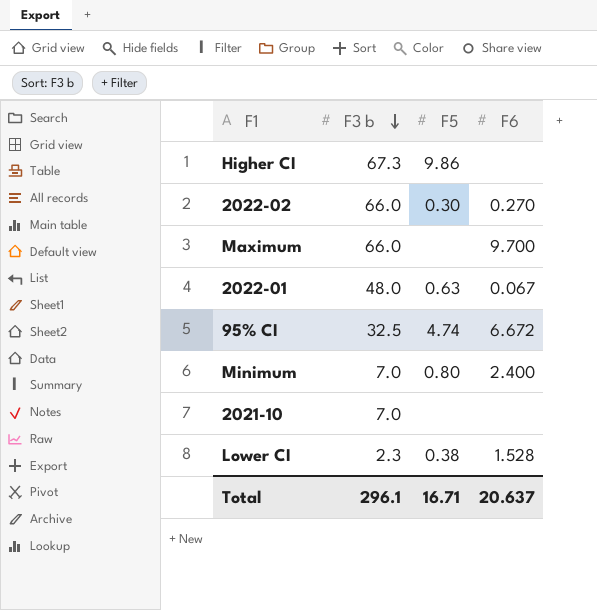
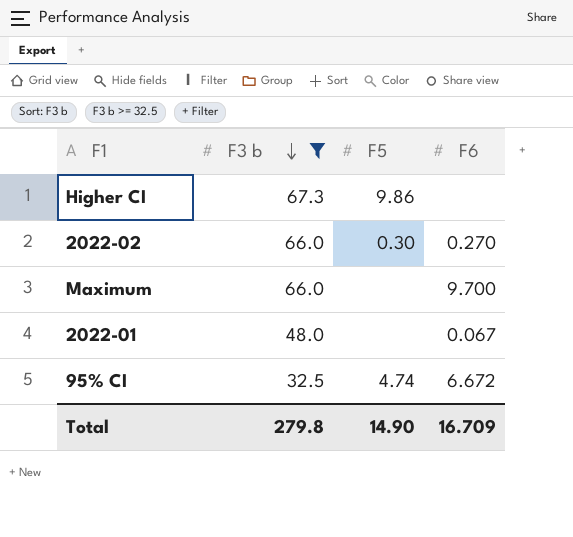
filter: none -> F3 b >= 32.5
2022-01 | F5: 0.63 -> none
Total | F3 b: 296.1 -> 279.8
Total | F5: 16.71 -> 14.90
Total | F6: 20.637 -> 16.709

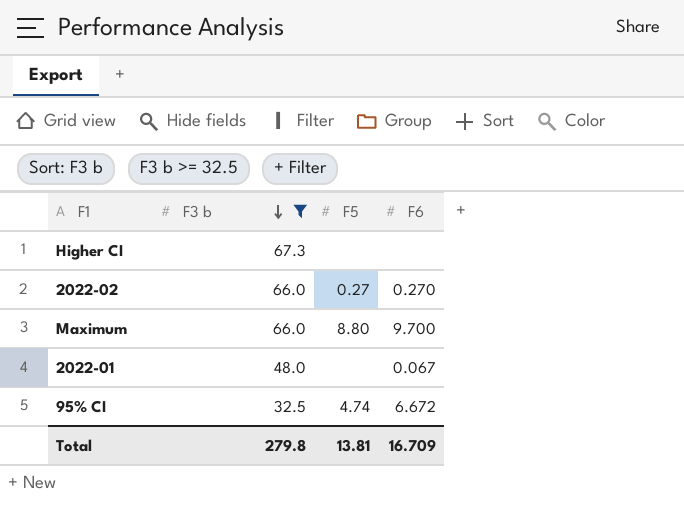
Higher CI | F5: 9.86 -> none
2022-02 | F5: 0.30 -> 0.27
Maximum | F5: none -> 8.80
Total | F5: 14.90 -> 13.81

